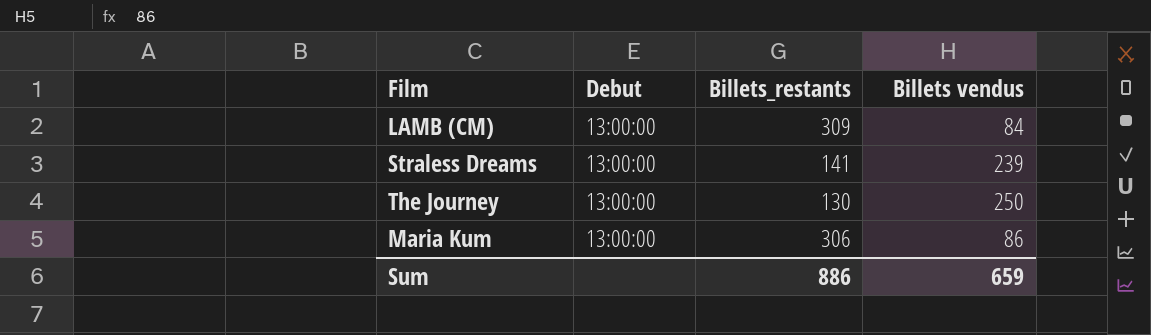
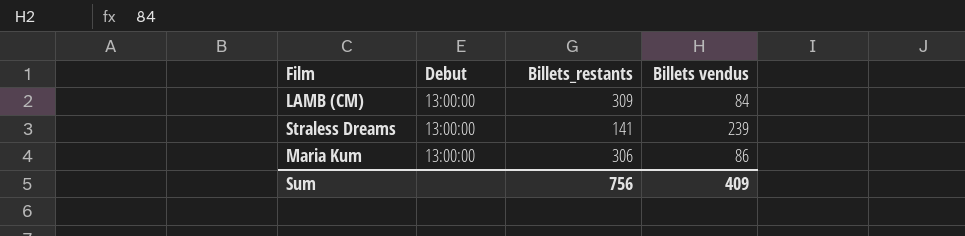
row The Journey: 13:00:00 | 130 | 250 -> none
Sum | Billets_restants: 886 -> 756
Sum | Billets vendus: 659 -> 409

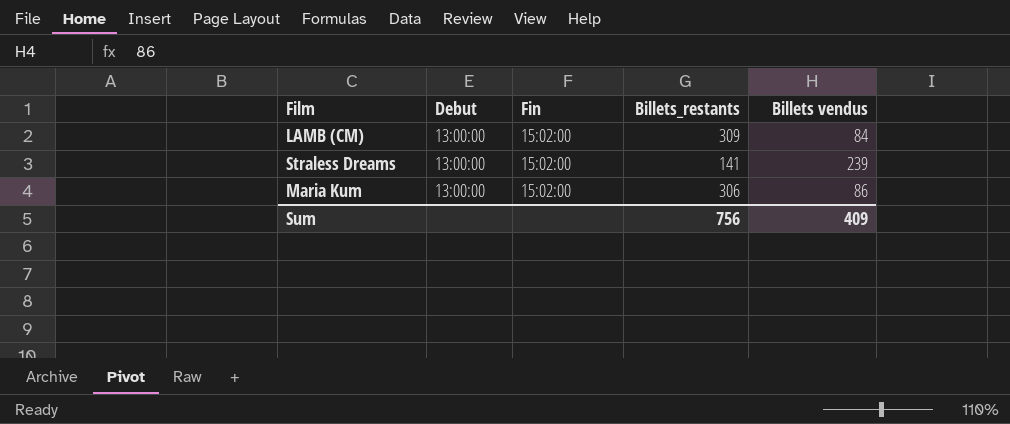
column Fin | position: none -> 3

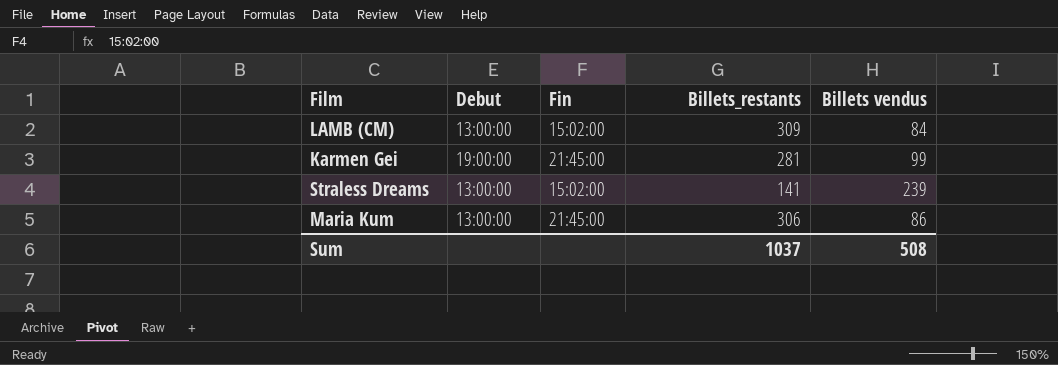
row Karmen Gei: none -> 19:00:00 | 21:45:00 | 281 | 99
Maria Kum | Fin: 15:02:00 -> 21:45:00
Sum | Billets_restants: 756 -> 1037
Sum | Billets vendus: 409 -> 508

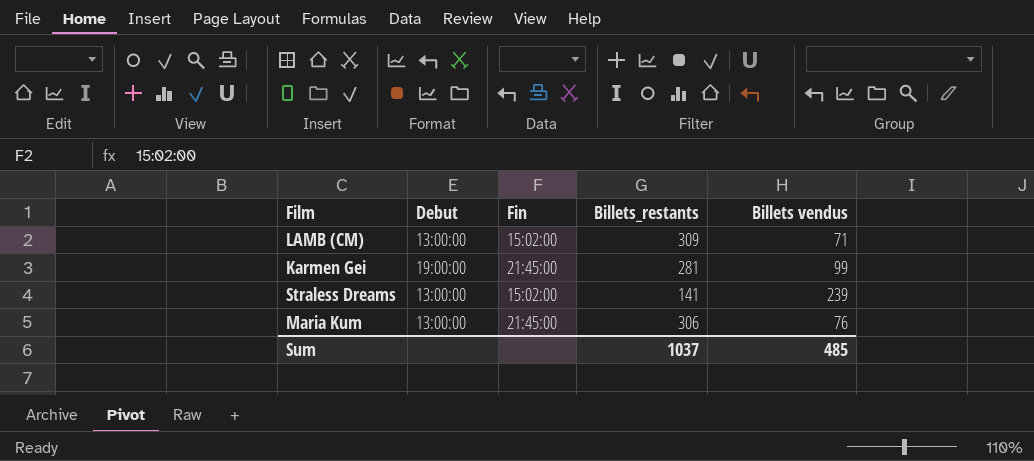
LAMB (CM) | Billets vendus: 84 -> 71
Maria Kum | Billets vendus: 86 -> 76
Sum | Billets vendus: 508 -> 485

